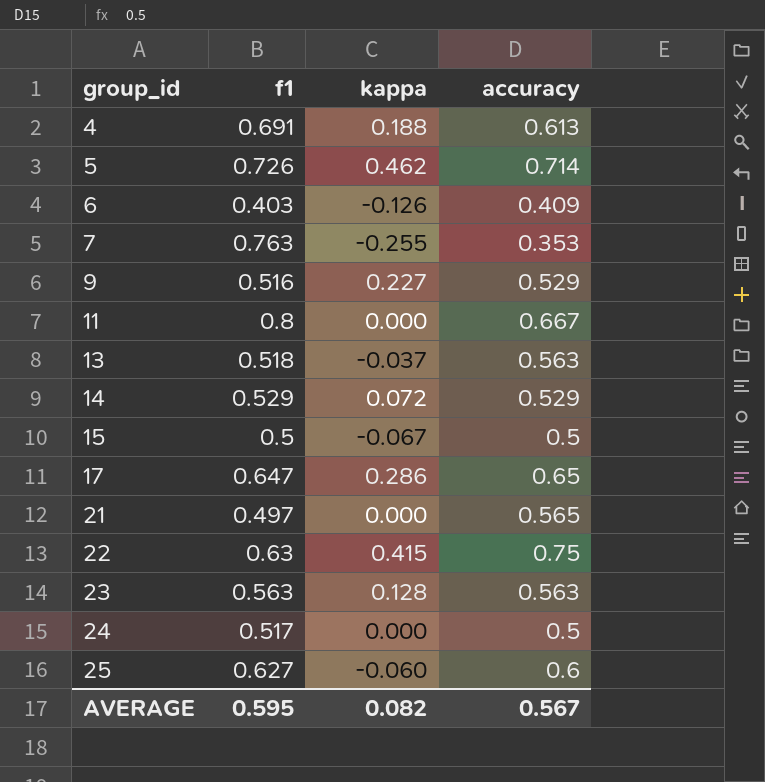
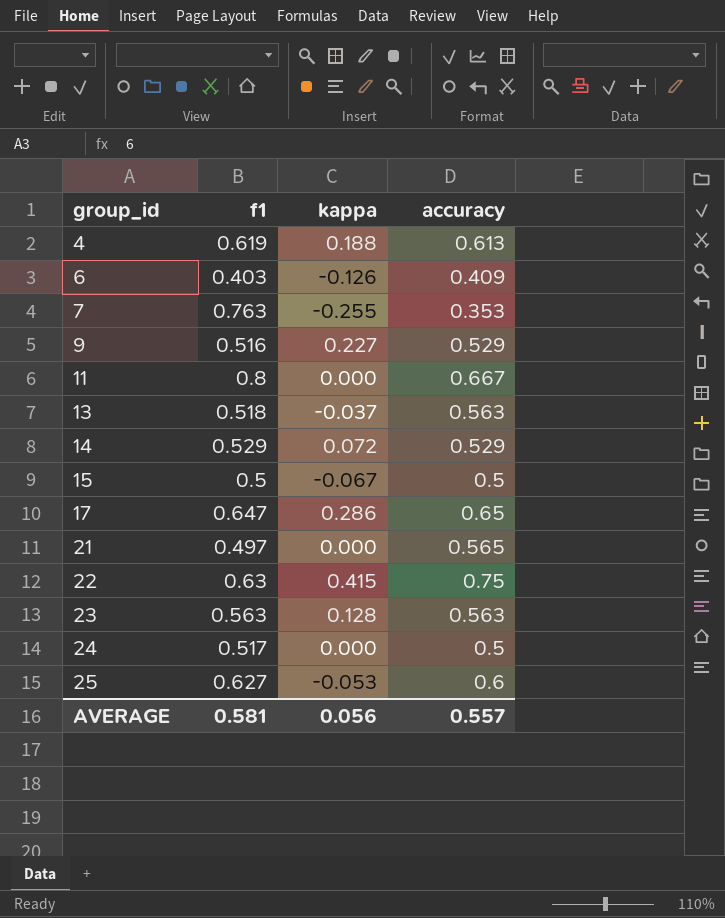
row 5: 0.726 | 0.462 | 0.714 -> none
4 | f1: 0.691 -> 0.619
25 | kappa: -0.060 -> -0.053
AVERAGE | f1: 0.595 -> 0.581
AVERAGE | kappa: 0.082 -> 0.056
AVERAGE | accuracy: 0.567 -> 0.557

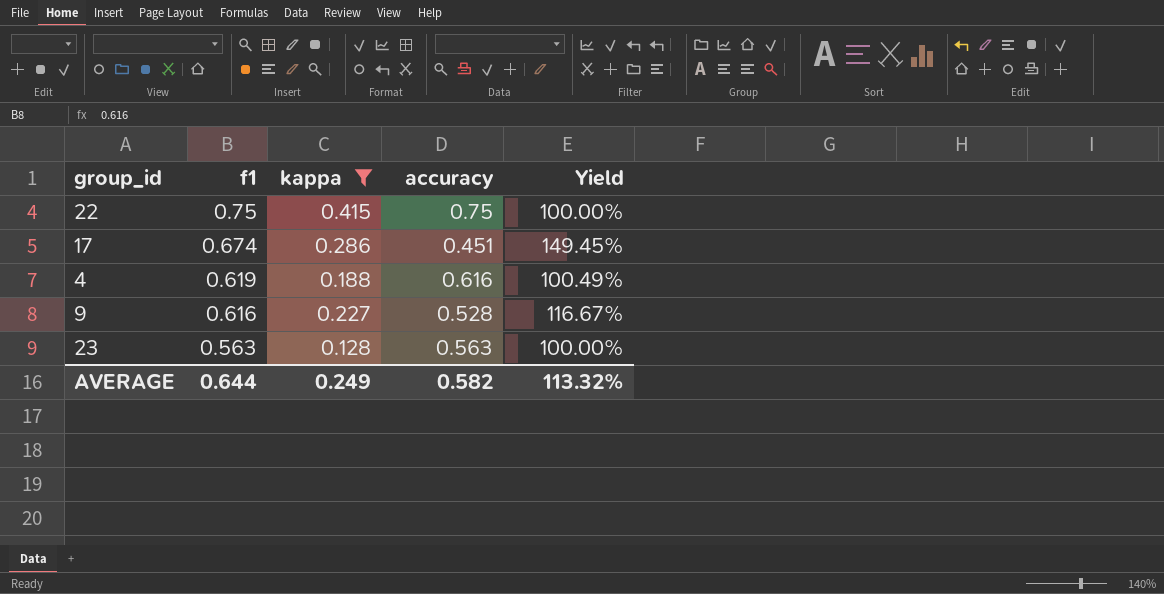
filter: none -> kappa >= 0.128
row order: group_id ascending -> f1 descending
column Yield | formula: none -> [f1] / [accuracy]
22 | f1: 0.63 -> 0.75
17 | f1: 0.647 -> 0.674
17 | accuracy: 0.65 -> 0.451
4 | accuracy: 0.613 -> 0.616
9 | f1: 0.516 -> 0.616
9 | accuracy: 0.529 -> 0.528
AVERAGE | f1: 0.581 -> 0.644
AVERAGE | kappa: 0.056 -> 0.249
AVERAGE | accuracy: 0.557 -> 0.582

